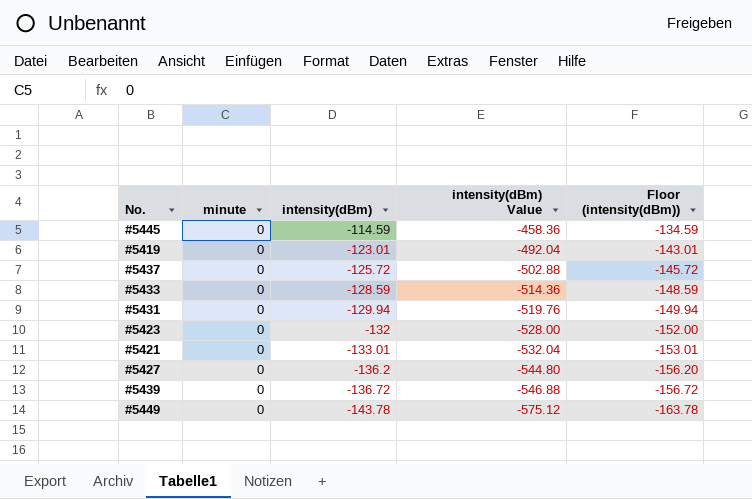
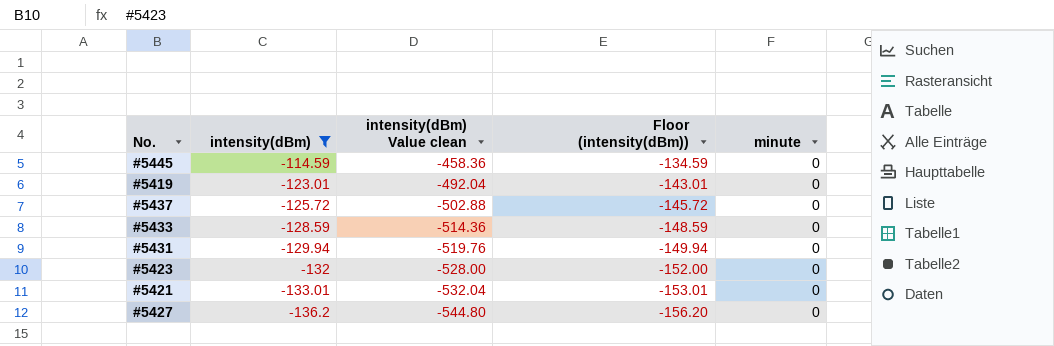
filter: none -> intensity(dBm) >= -136.2
column name: intensity(dBm) Value -> intensity(dBm) Value clean
column minute | position: 2 -> 5

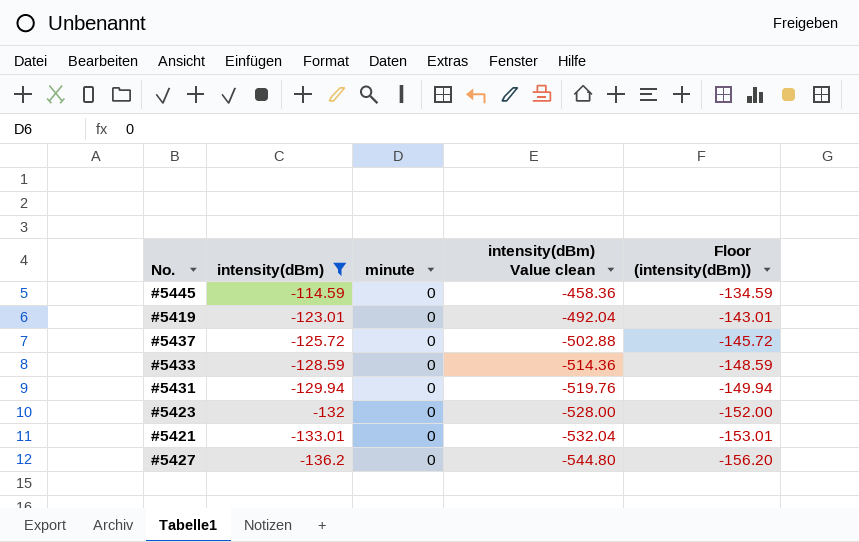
column minute | position: 5 -> 3

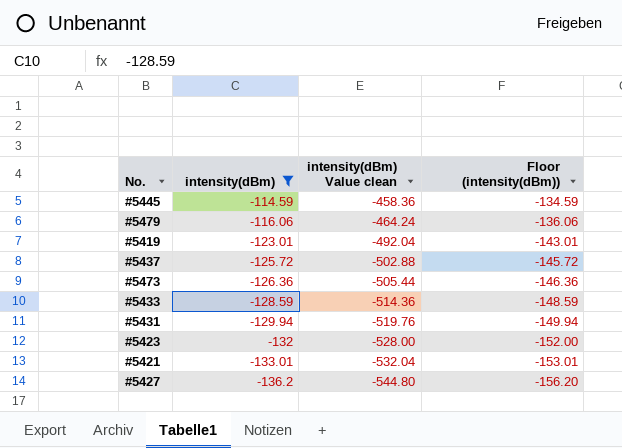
column minute | position: 3 -> none
row #5479: none -> -116.06 | -464.24 | -136.06
row #5473: none -> -126.36 | -505.44 | -146.36

